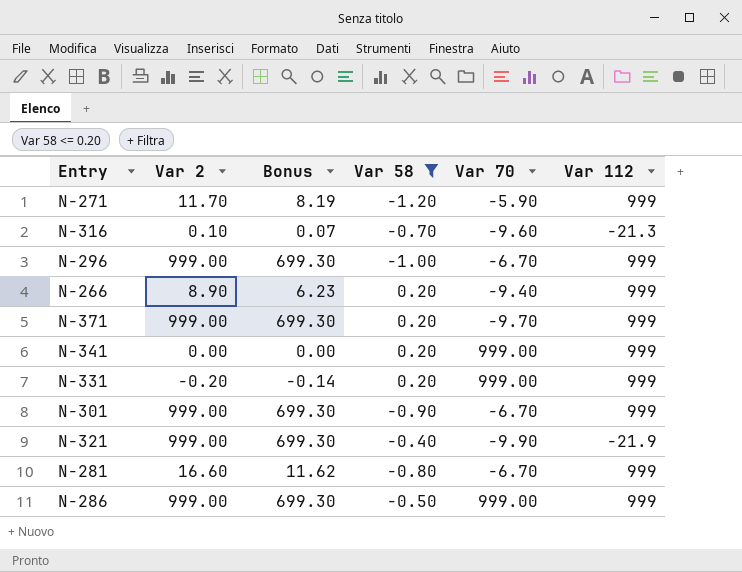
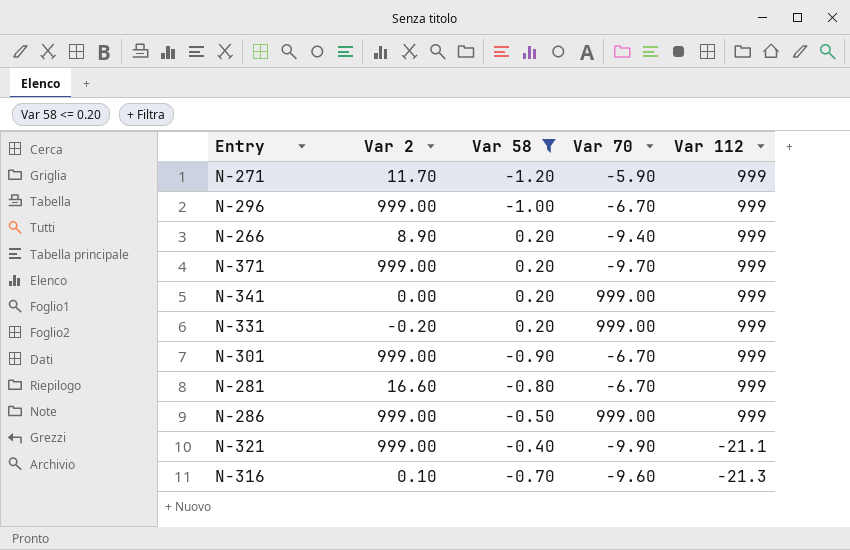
row order: none -> Var 112 descending
column Bonus | formula: [Var 2] * 0.7 -> none
N-321 | Var 112: -21.9 -> -21.1

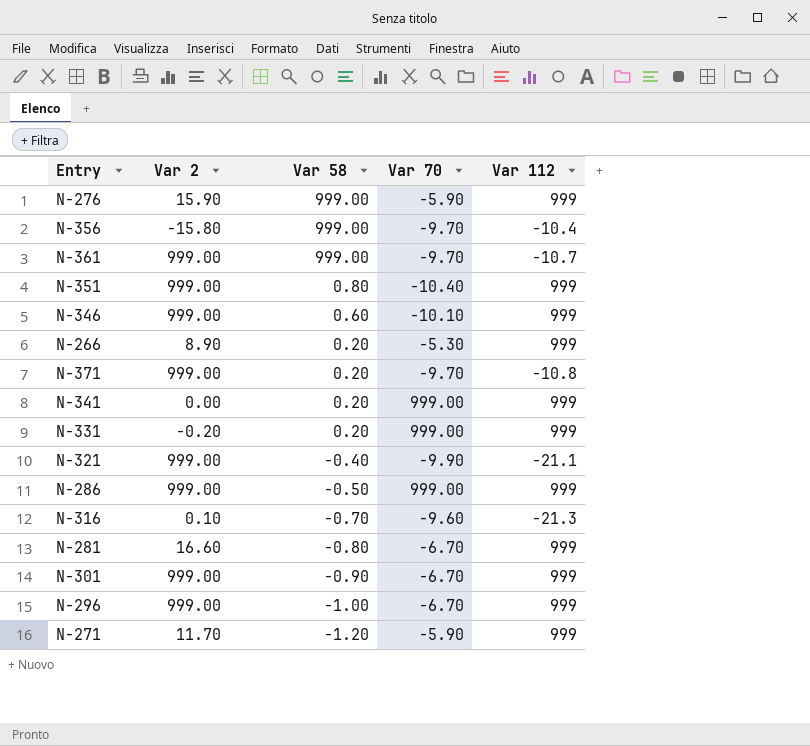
filter: Var 58 <= 0.20 -> none
row order: Var 112 descending -> Var 58 descending
N-266 | Var 70: -9.40 -> -5.30
N-371 | Var 112: 999 -> -10.8

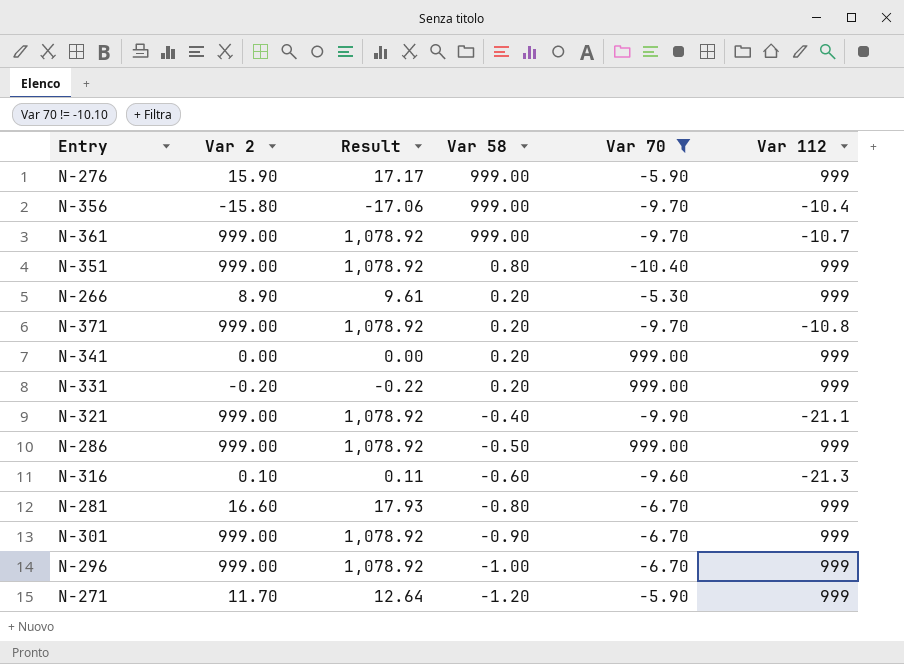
filter: none -> Var 70 != -10.10
column Result | formula: none -> [Var 2] * 1.08
N-316 | Var 58: -0.70 -> -0.60

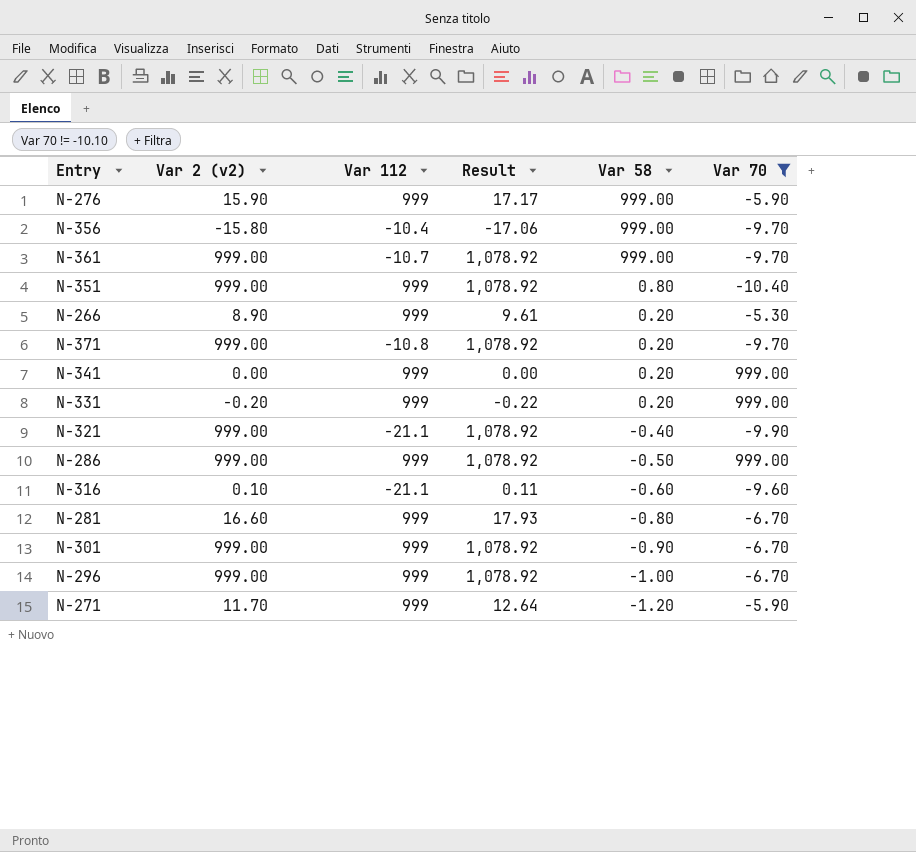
column name: Var 2 -> Var 2 (v2)
column Var 112 | position: 6 -> 3
N-316 | Var 112: -21.3 -> -21.1

